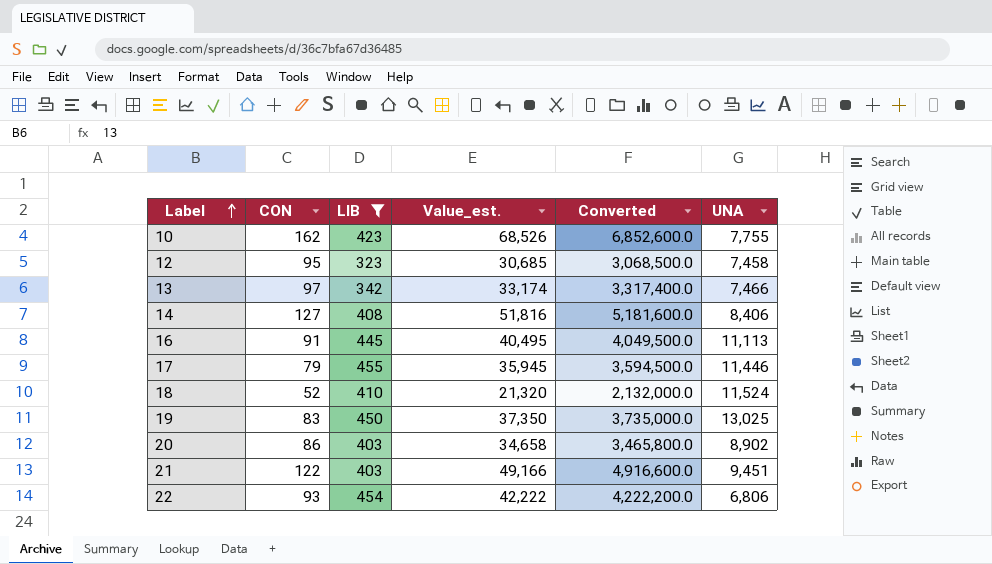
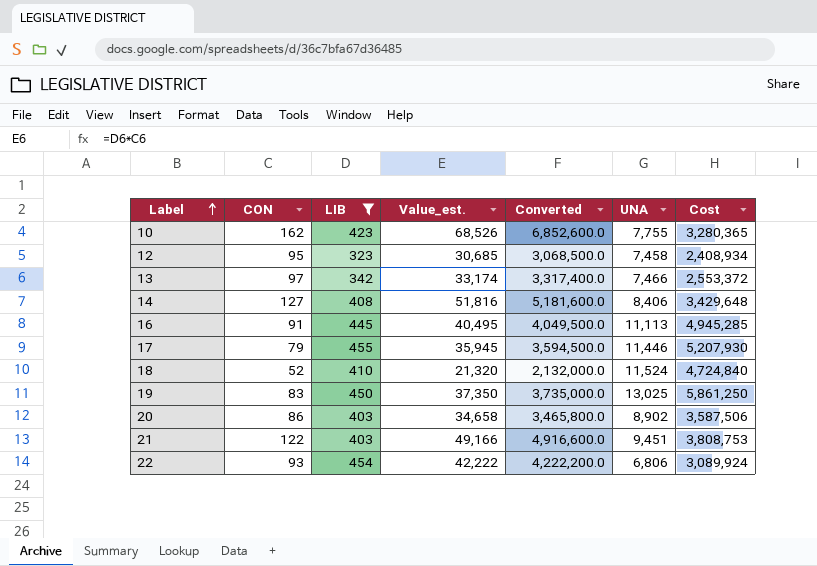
column Cost | formula: none -> [LIB] * [UNA]

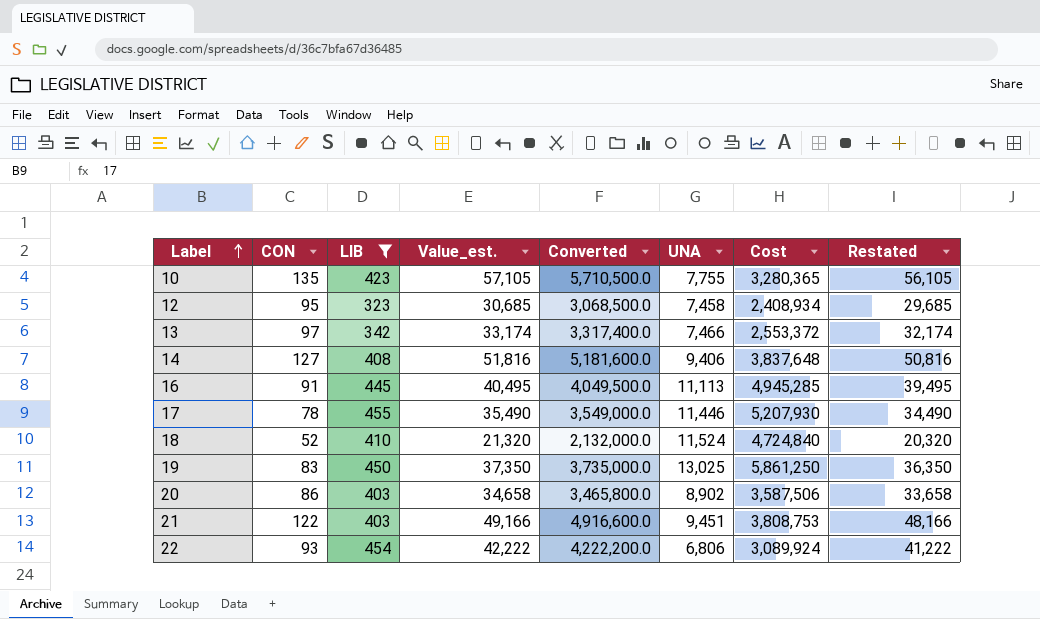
column Restated | formula: none -> [Value_est.] - 1000
10 | CON: 162 -> 135
10 | Value_est.: 68,526 -> 57,105
10 | Converted: 6,852,600.0 -> 5,710,500.0
14 | UNA: 8,406 -> 9,406
14 | Cost: 3,429,648 -> 3,837,648
17 | CON: 79 -> 78
17 | Value_est.: 35,945 -> 35,490
17 | Converted: 3,594,500.0 -> 3,549,000.0

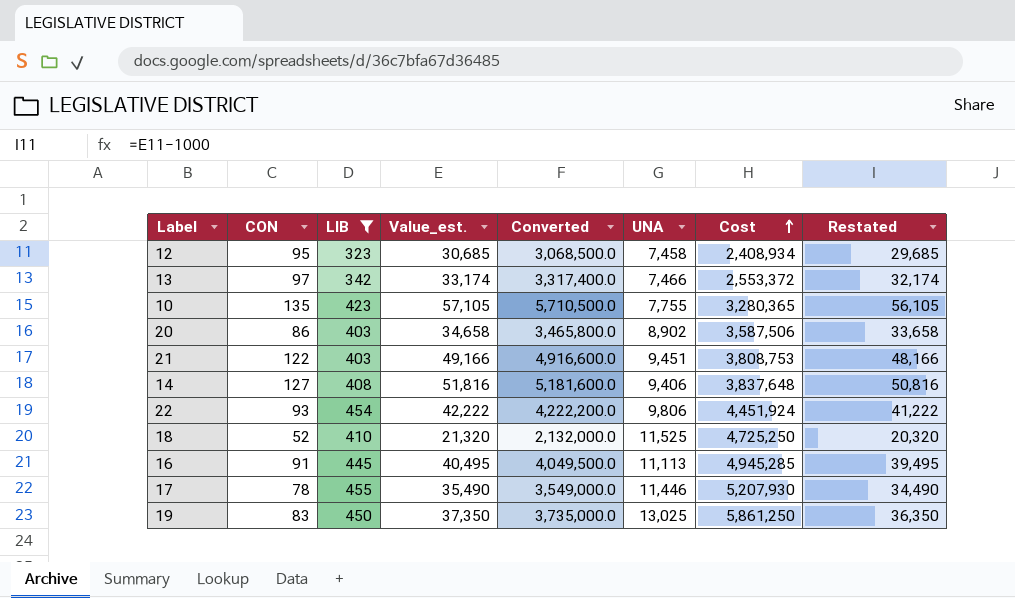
row order: Label ascending -> Cost ascending
22 | UNA: 6,806 -> 9,806
22 | Cost: 3,089,924 -> 4,451,924
18 | UNA: 11,524 -> 11,525
18 | Cost: 4,724,840 -> 4,725,250

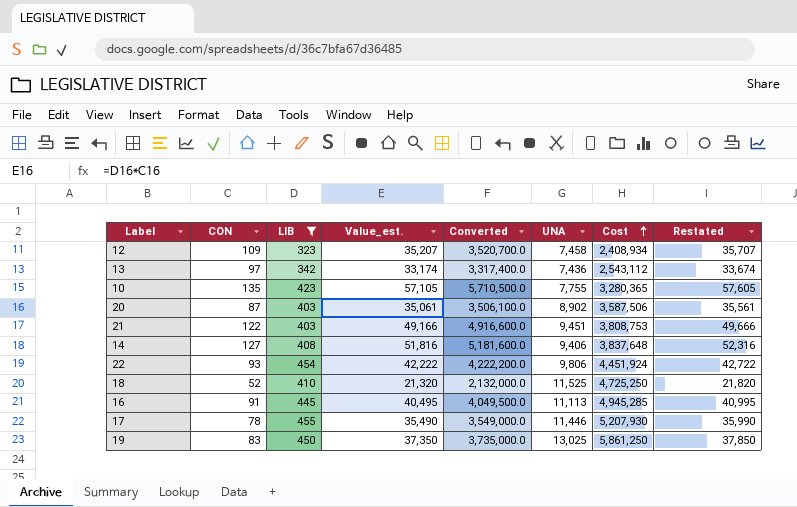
column Restated | formula: [Value_est.] - 1000 -> [Value_est.] + 500
12 | CON: 95 -> 109
12 | Value_est.: 30,685 -> 35,207
12 | Converted: 3,068,500.0 -> 3,520,700.0
13 | UNA: 7,466 -> 7,436
13 | Cost: 2,553,372 -> 2,543,112
20 | CON: 86 -> 87
20 | Value_est.: 34,658 -> 35,061
20 | Converted: 3,465,800.0 -> 3,506,100.0

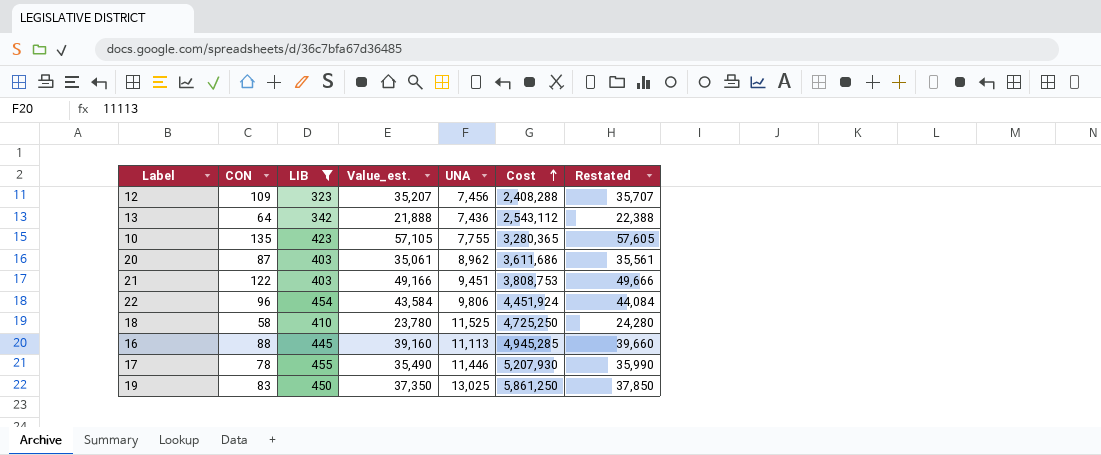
column Converted | formula: [Value_est.] * 100 -> none
row 14: 127 | 408 | 51,816 | 5,181,600.0 | 9,406 | 3,837,648 | 52,316 -> none
12 | UNA: 7,458 -> 7,456
12 | Cost: 2,408,934 -> 2,408,288
13 | CON: 97 -> 64
13 | Value_est.: 33,174 -> 21,888
13 | Restated: 33,674 -> 22,388
20 | UNA: 8,902 -> 8,962
20 | Cost: 3,587,506 -> 3,611,686
22 | CON: 93 -> 96
22 | Value_est.: 42,222 -> 43,584
22 | Restated: 42,722 -> 44,084
18 | CON: 52 -> 58
18 | Value_est.: 21,320 -> 23,780
18 | Restated: 21,820 -> 24,280
16 | CON: 91 -> 88
16 | Value_est.: 40,495 -> 39,160
16 | Restated: 40,995 -> 39,660

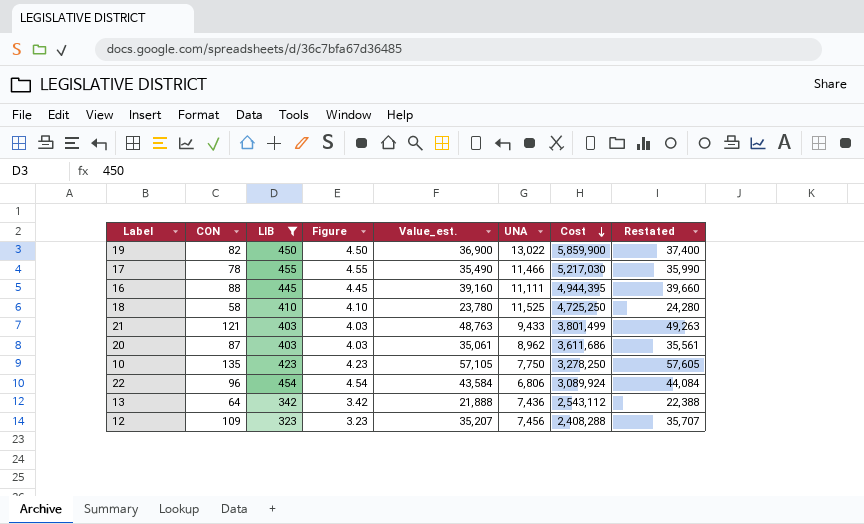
row order: Cost ascending -> Cost descending
column Figure | formula: none -> [LIB] * 0.01
19 | CON: 83 -> 82
19 | Value_est.: 37,350 -> 36,900
19 | UNA: 13,025 -> 13,022
19 | Cost: 5,861,250 -> 5,859,900
19 | Restated: 37,850 -> 37,400
17 | UNA: 11,446 -> 11,466
17 | Cost: 5,207,930 -> 5,217,030
16 | UNA: 11,113 -> 11,111
16 | Cost: 4,945,285 -> 4,944,395
21 | CON: 122 -> 121
21 | Value_est.: 49,166 -> 48,763
21 | UNA: 9,451 -> 9,433
21 | Cost: 3,808,753 -> 3,801,499
21 | Restated: 49,666 -> 49,263
10 | UNA: 7,755 -> 7,750
10 | Cost: 3,280,365 -> 3,278,250
22 | UNA: 9,806 -> 6,806
22 | Cost: 4,451,924 -> 3,089,924

